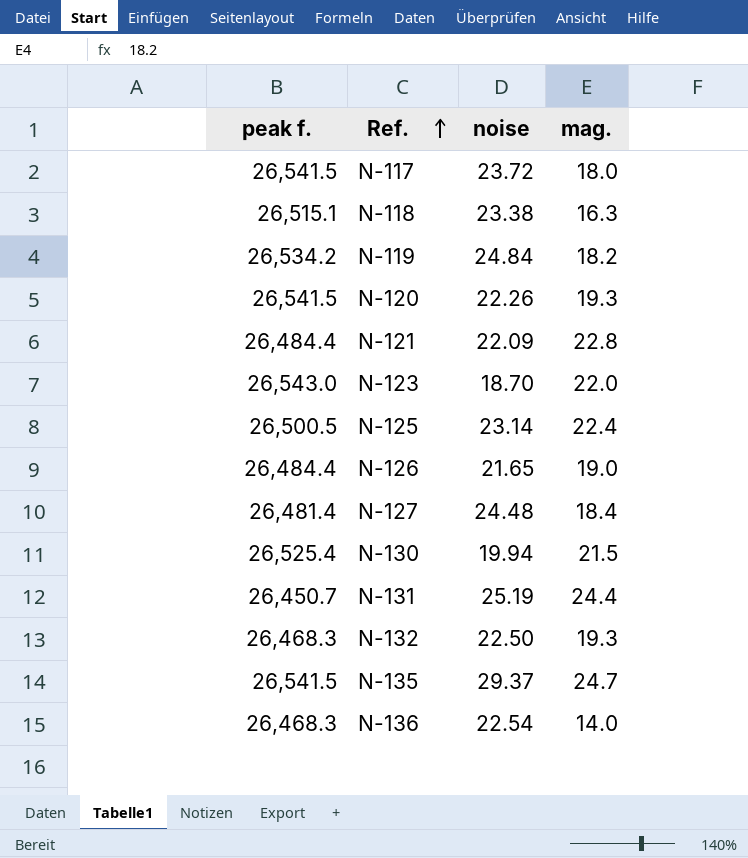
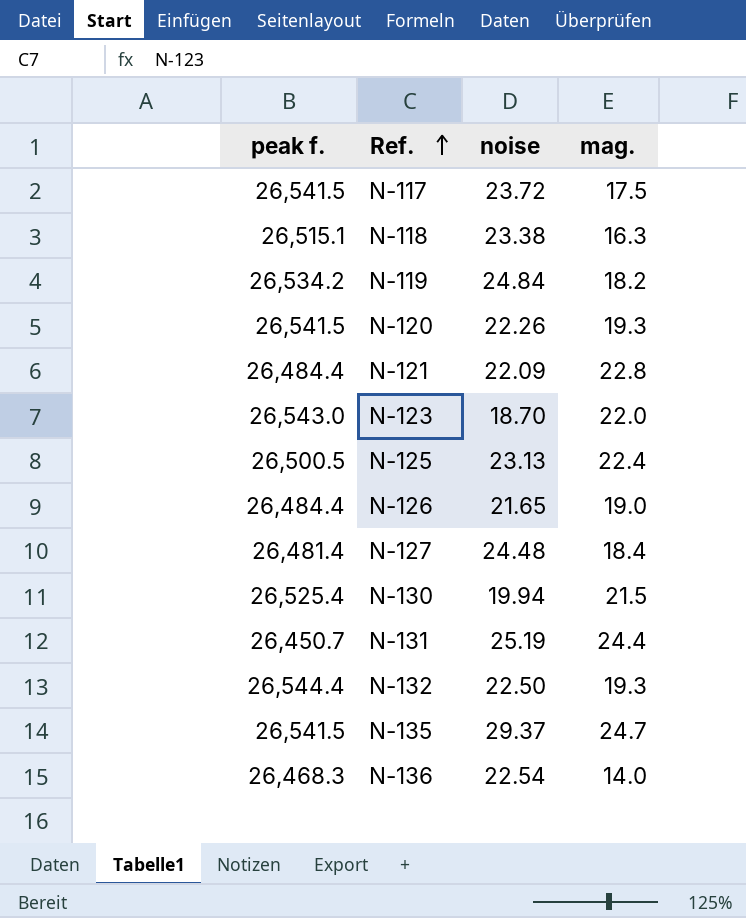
N-117 | mag.: 18.0 -> 17.5
N-125 | noise: 23.14 -> 23.13
N-132 | peak f.: 26,468.3 -> 26,544.4

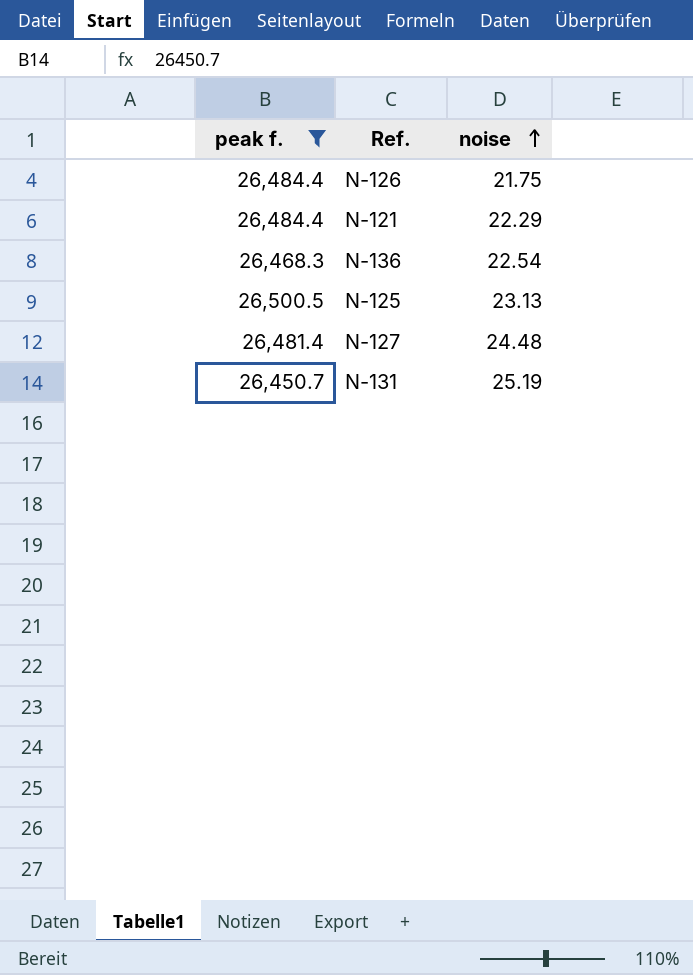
filter: none -> peak f. <= 26,500.5
row order: Ref. ascending -> noise ascending
column mag. | position: 4 -> none
N-126 | noise: 21.65 -> 21.75
N-121 | noise: 22.09 -> 22.29

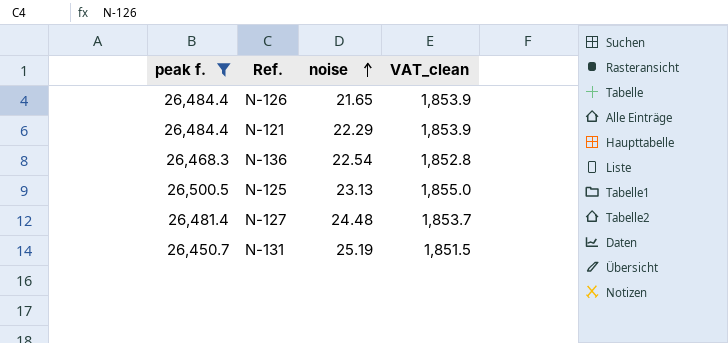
column VAT_clean | formula: none -> [peak f.] * 0.07
N-126 | noise: 21.75 -> 21.65

